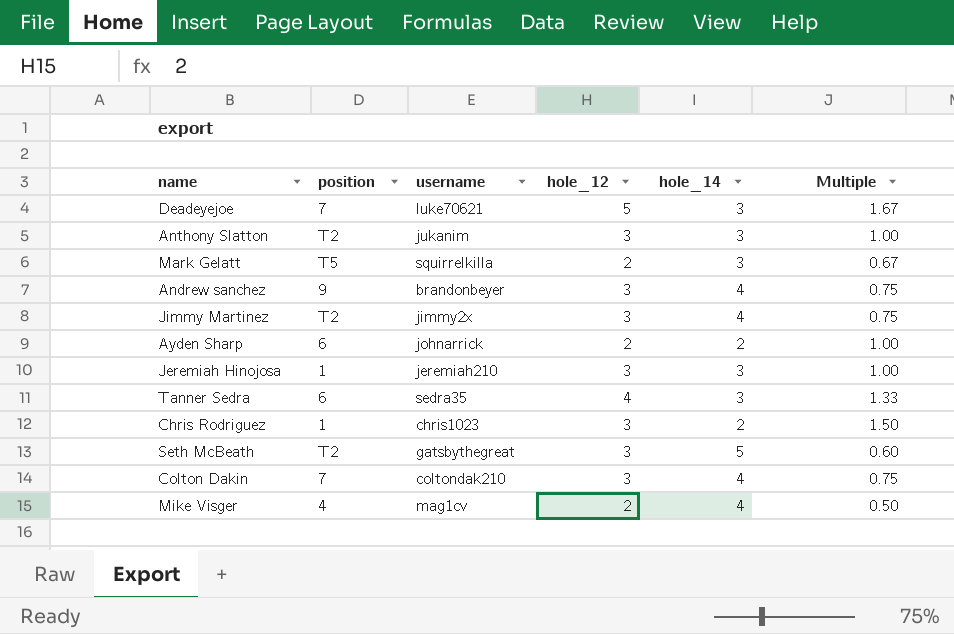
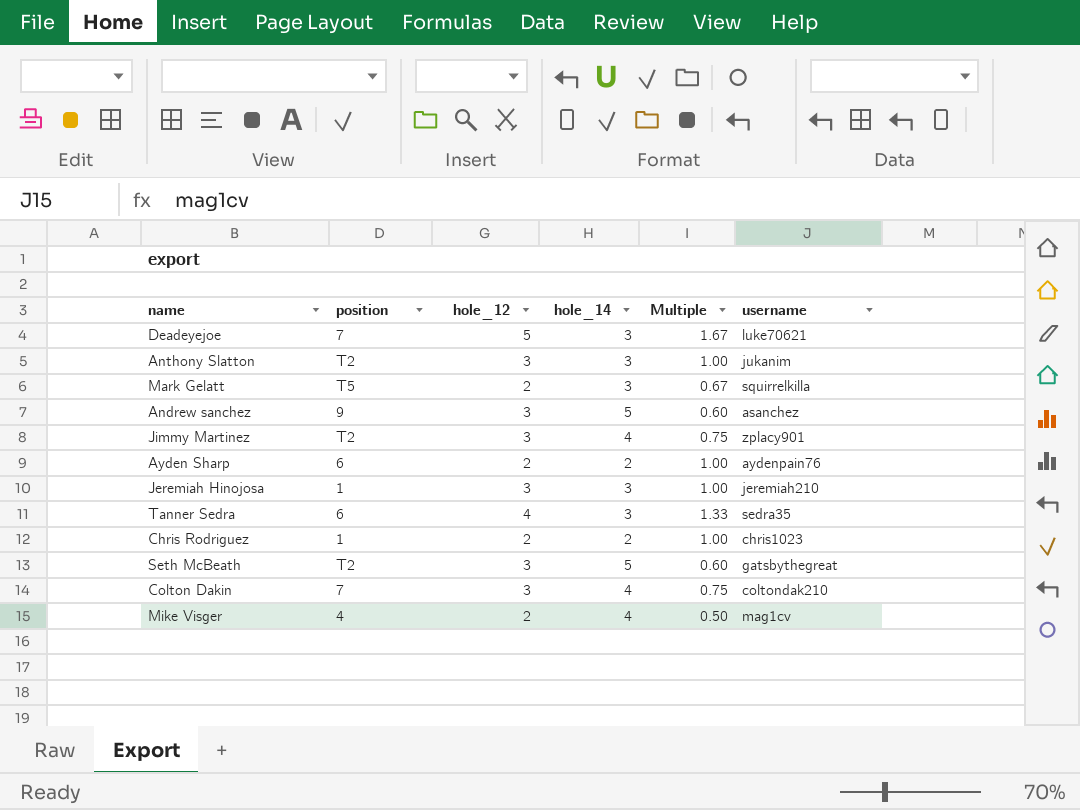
column username | position: 3 -> 6
Andrew sanchez | hole_14: 4 -> 5
Andrew sanchez | Multiple: 0.75 -> 0.60
Andrew sanchez | username: brandonbeyer -> asanchez
Jimmy Martinez | username: jimmy2x -> zplacy901
Ayden Sharp | username: johnarrick -> aydenpain76
Chris Rodriguez | hole_12: 3 -> 2
Chris Rodriguez | Multiple: 1.50 -> 1.00

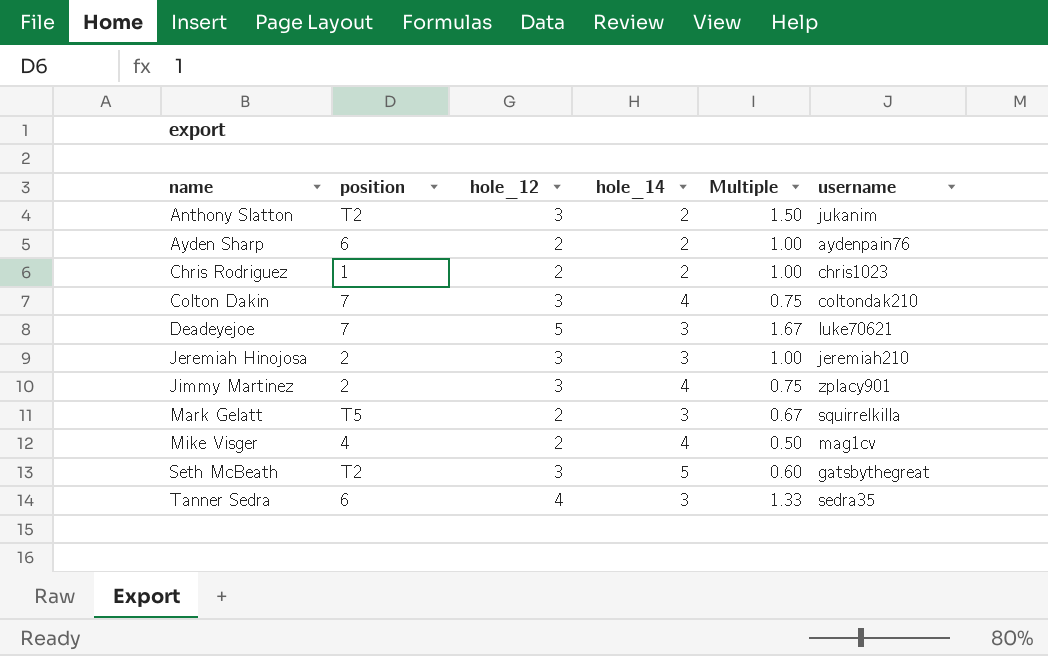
row order: none -> name ascending
row Andrew sanchez: 9 | 3 | 5 | 0.60 | asanchez -> none
Anthony Slatton | hole_14: 3 -> 2
Anthony Slatton | Multiple: 1.00 -> 1.50
Jeremiah Hinojosa | position: 1 -> 2
Jimmy Martinez | position: T2 -> 2

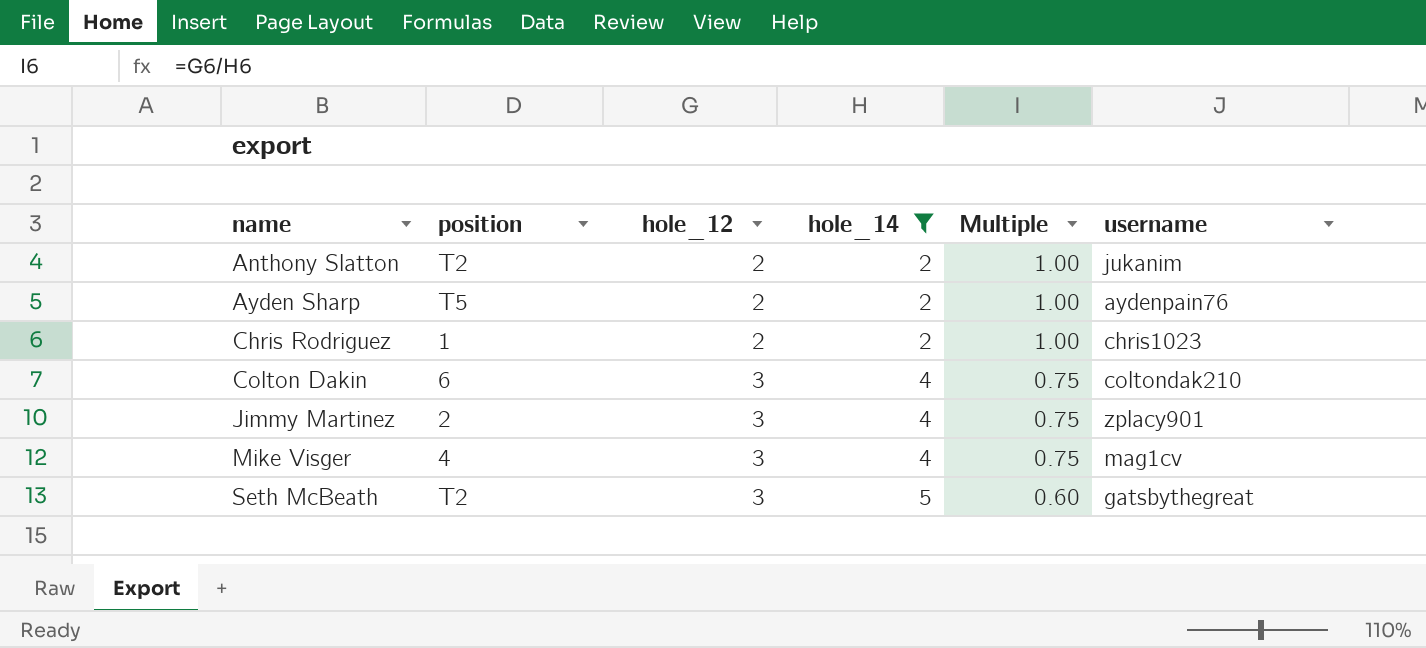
filter: none -> hole_14 != 3
Anthony Slatton | hole_12: 3 -> 2
Anthony Slatton | Multiple: 1.50 -> 1.00
Ayden Sharp | position: 6 -> T5
Colton Dakin | position: 7 -> 6
Mike Visger | hole_12: 2 -> 3
Mike Visger | Multiple: 0.50 -> 0.75

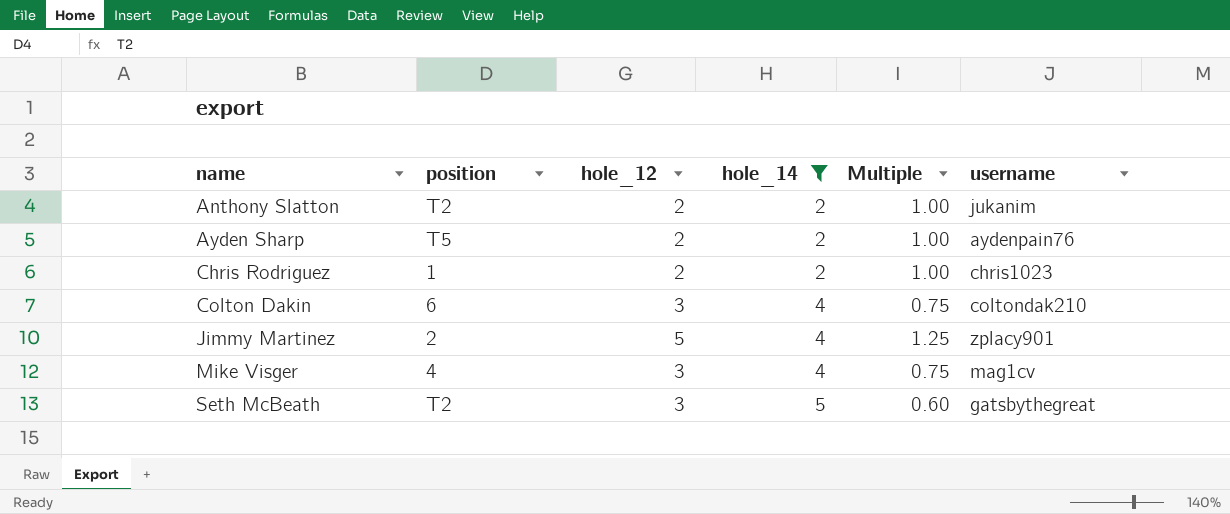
Jimmy Martinez | hole_12: 3 -> 5
Jimmy Martinez | Multiple: 0.75 -> 1.25

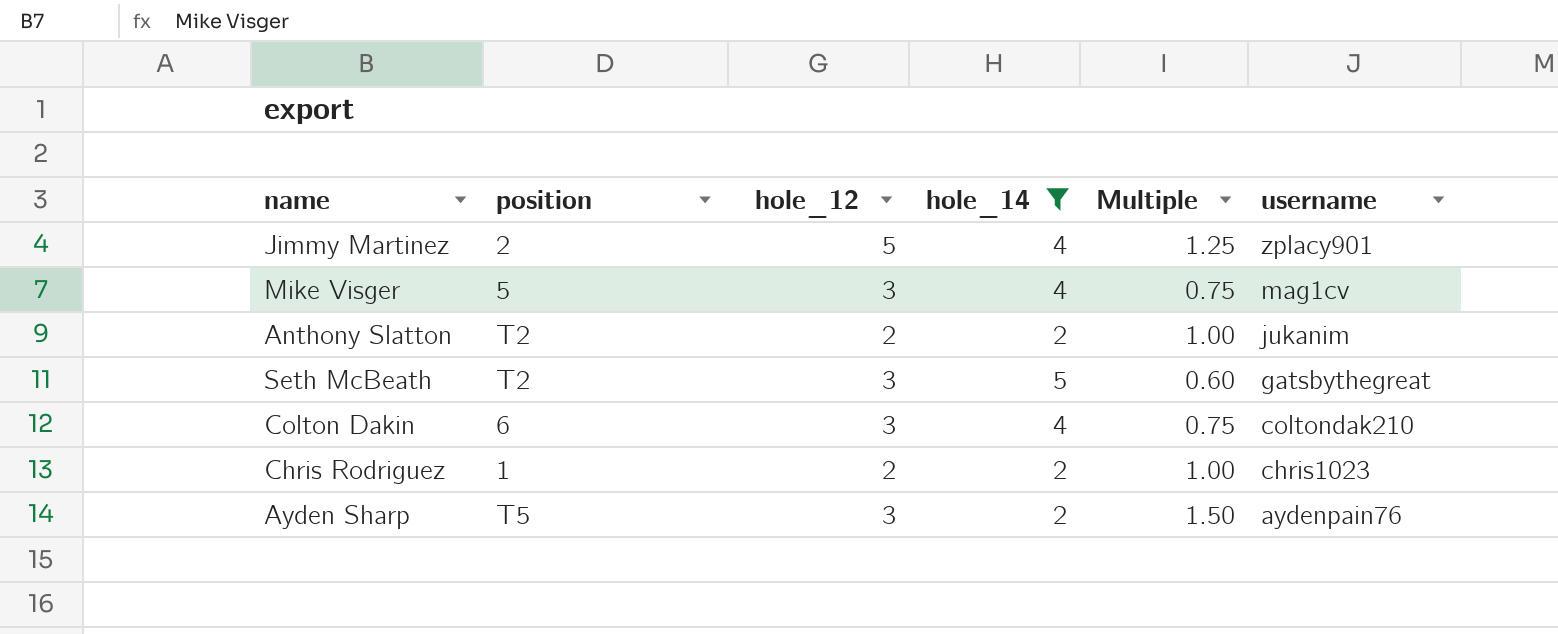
row order: name ascending -> username descending
Mike Visger | position: 4 -> 5
Ayden Sharp | hole_12: 2 -> 3
Ayden Sharp | Multiple: 1.00 -> 1.50

